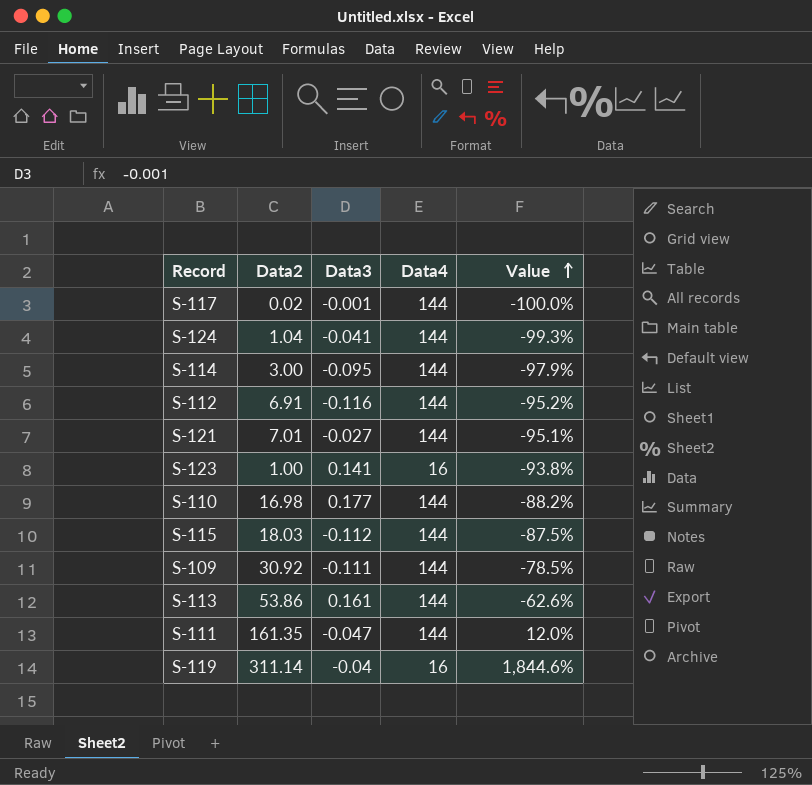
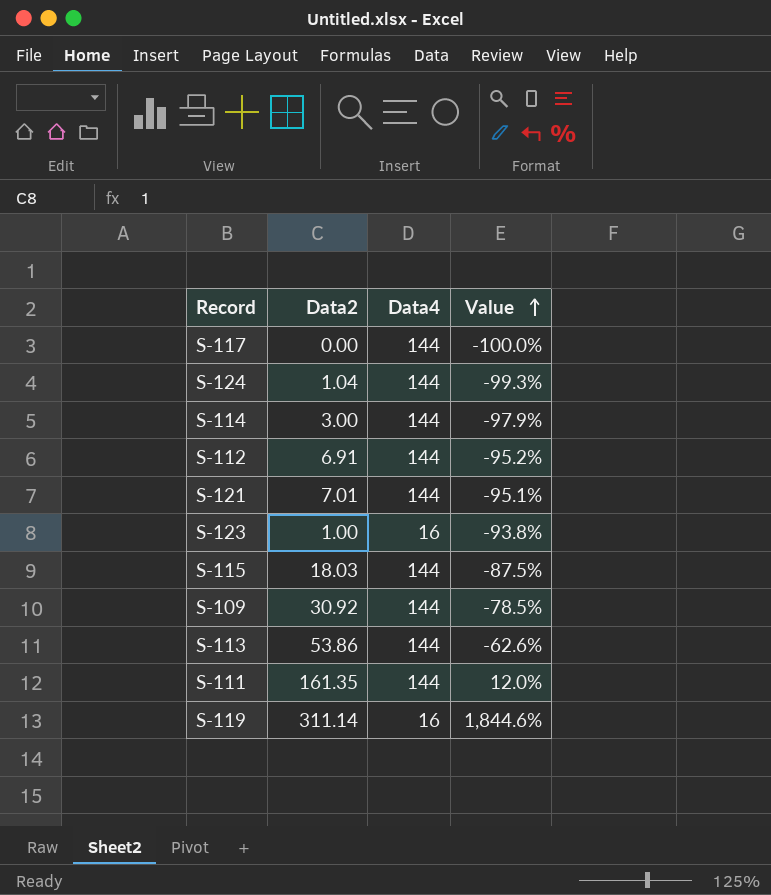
column Data3 | position: 3 -> none
row S-110: 16.98 | 0.177 | 144 | -88.2% -> none
S-117 | Data2: 0.02 -> 0.00

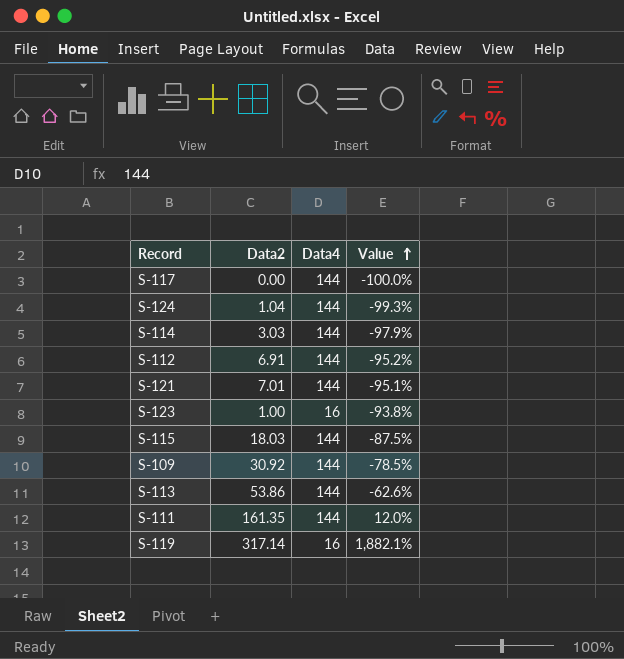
S-114 | Data2: 3.00 -> 3.03
S-119 | Data2: 311.14 -> 317.14
S-119 | Value: 1,844.6% -> 1,882.1%

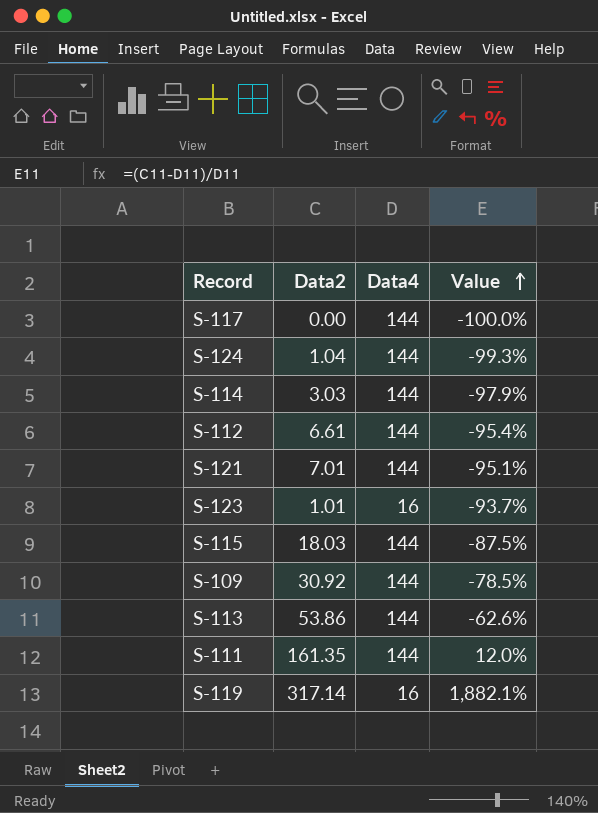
S-112 | Data2: 6.91 -> 6.61
S-112 | Value: -95.2% -> -95.4%
S-123 | Data2: 1.00 -> 1.01
S-123 | Value: -93.8% -> -93.7%

